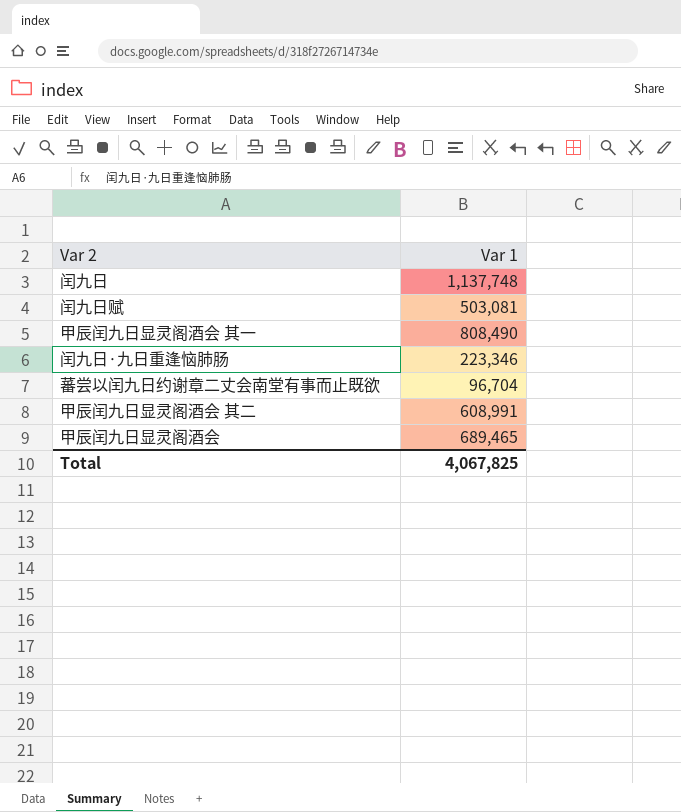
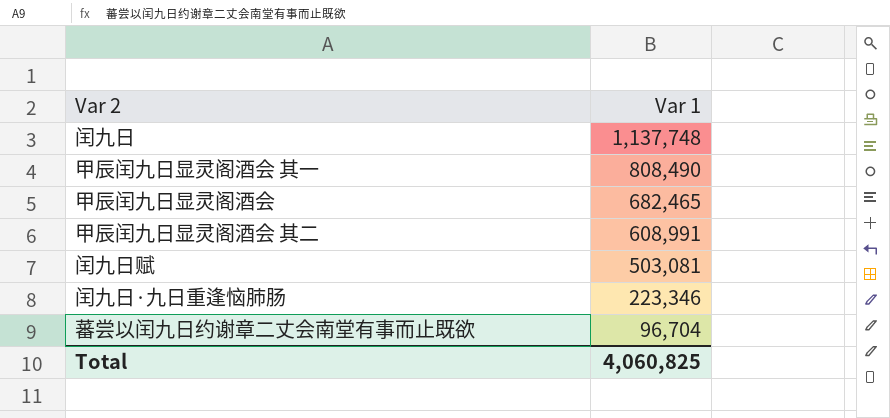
row order: none -> Var 1 descending
甲辰闰九日显灵阁酒会 | Var 1: 689,465 -> 682,465
Total | Var 1: 4,067,825 -> 4,060,825

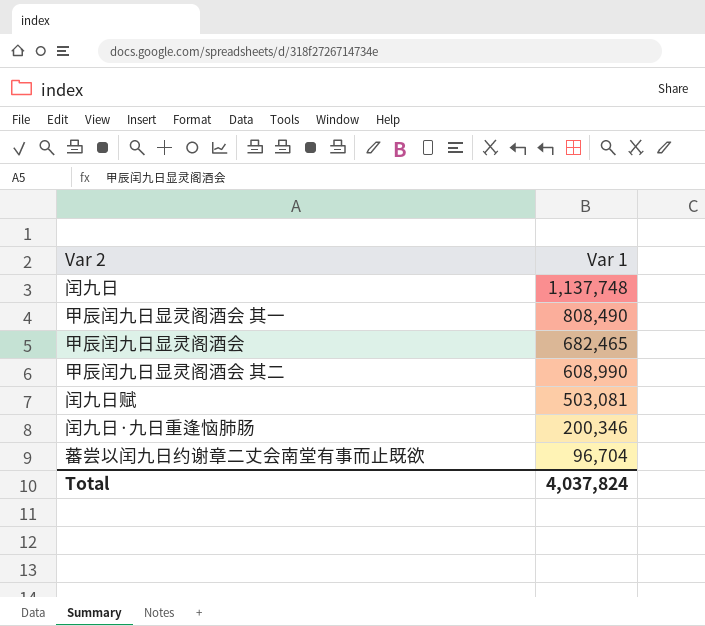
甲辰闰九日显灵阁酒会 其二 | Var 1: 608,991 -> 608,990
闰九日·九日重逢恼肺肠 | Var 1: 223,346 -> 200,346
Total | Var 1: 4,060,825 -> 4,037,824

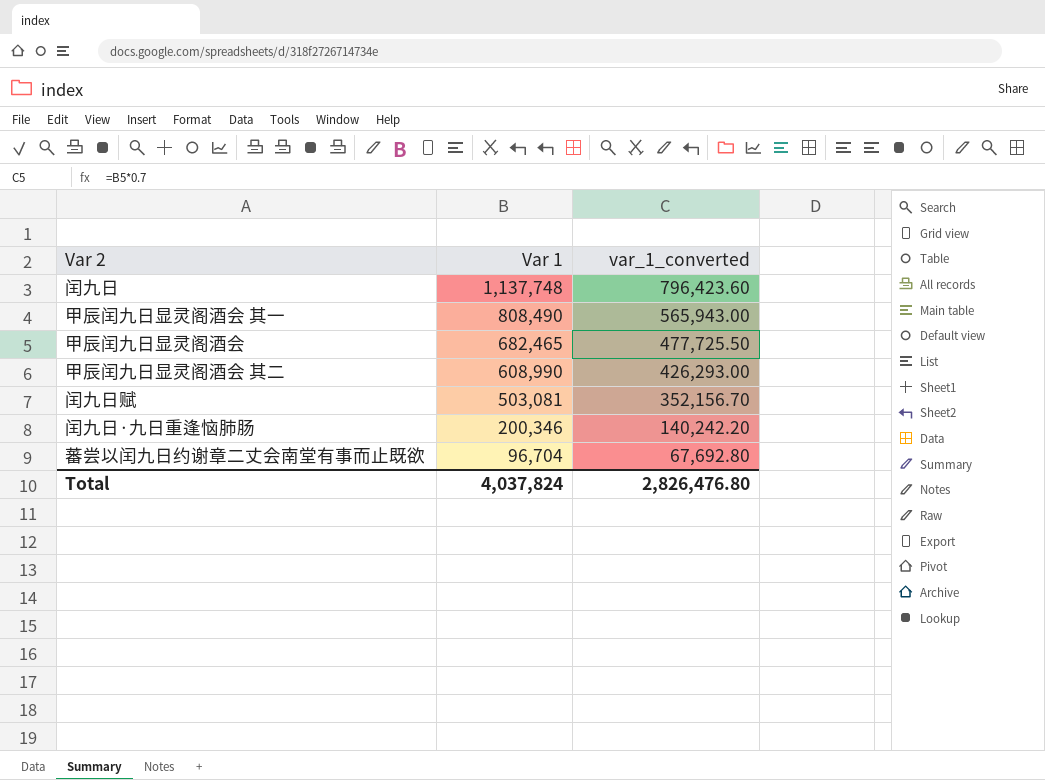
column var_1_converted | formula: none -> [Var 1] * 0.7

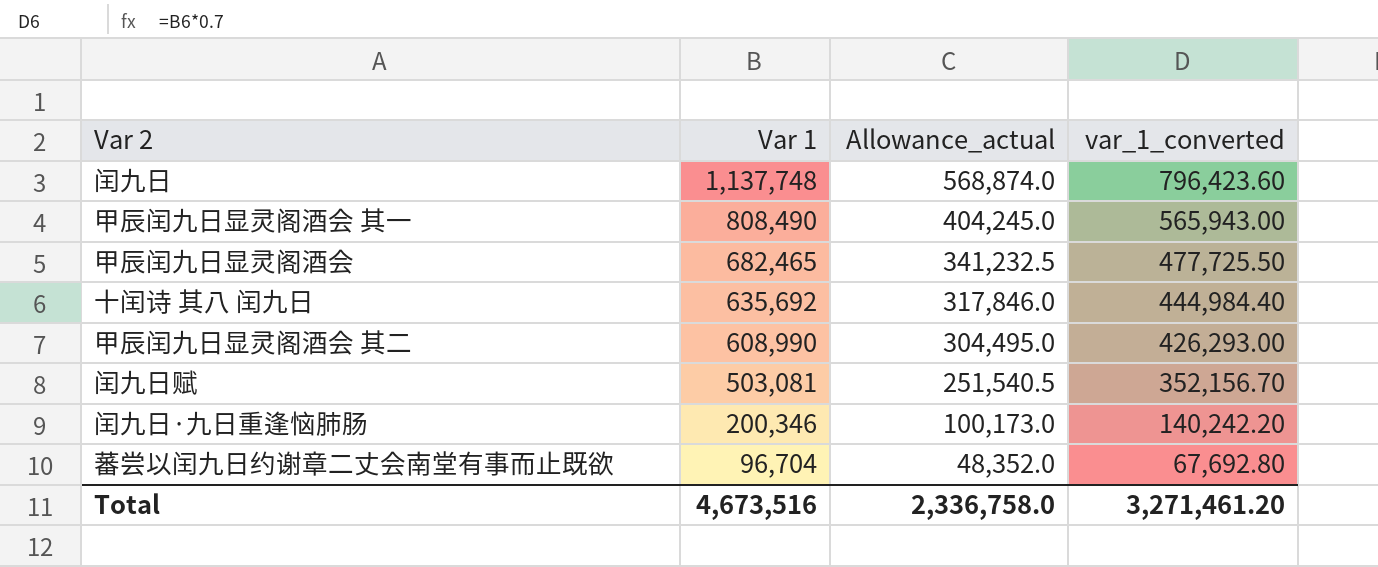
column Allowance_actual | formula: none -> [Var 1] * 0.5
row 十闰诗 其八 闰九日: none -> 635,692 | 317,846.0 | 444,984.40
Total | Var 1: 4,037,824 -> 4,673,516
Total | var_1_converted: 2,826,476.80 -> 3,271,461.20

